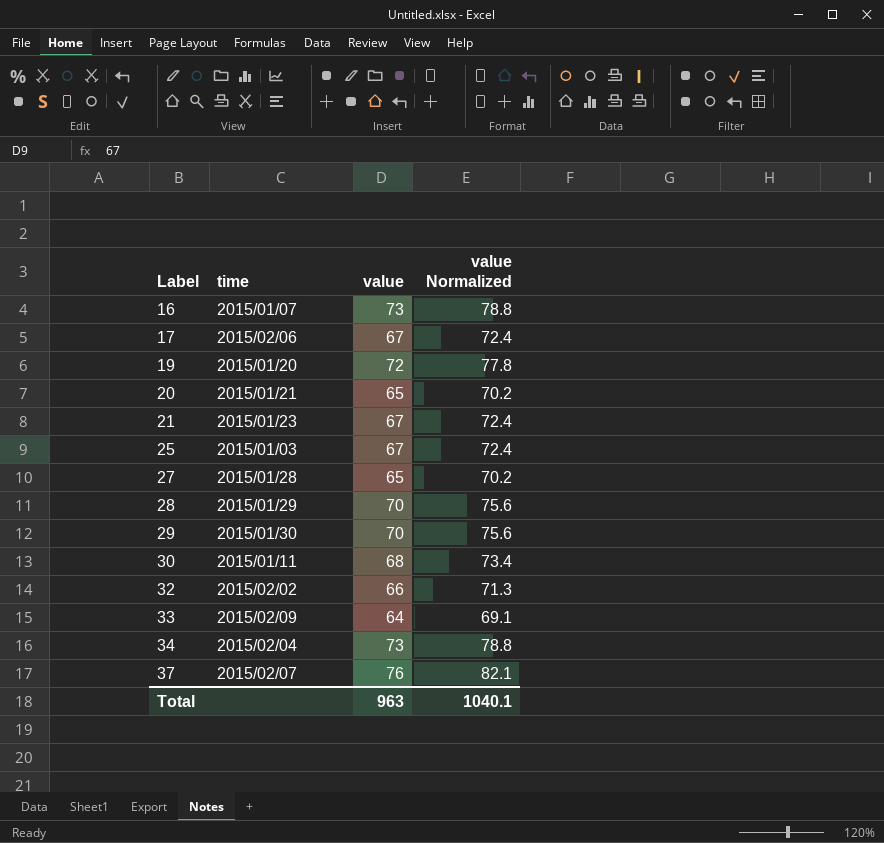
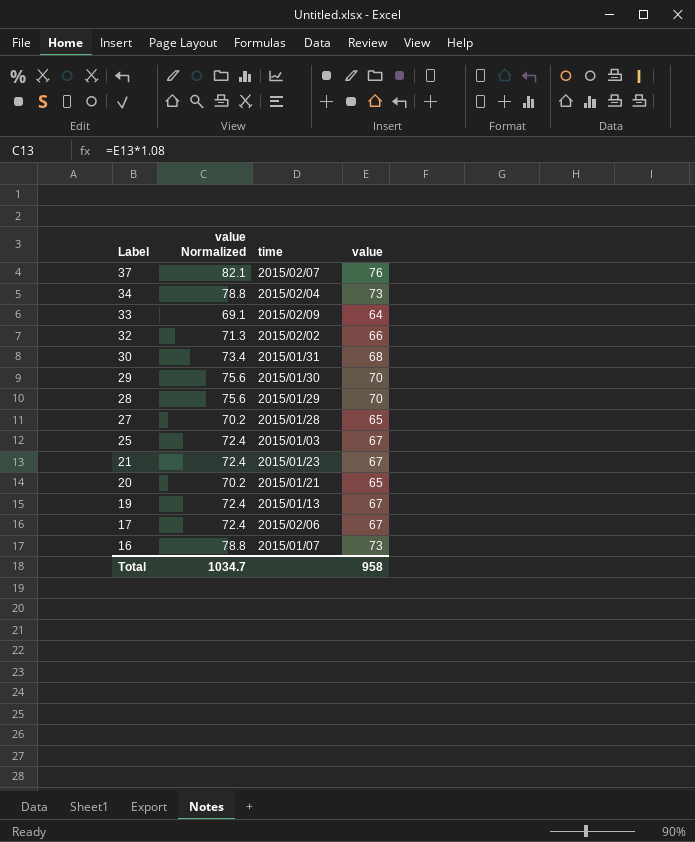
row order: Label ascending -> Label descending
column value Normalized | position: 4 -> 2
30 | time: 2015/01/11 -> 2015/01/31
19 | value Normalized: 77.8 -> 72.4
19 | time: 2015/01/20 -> 2015/01/13
19 | value: 72 -> 67
Total | value Normalized: 1040.1 -> 1034.7
Total | value: 963 -> 958

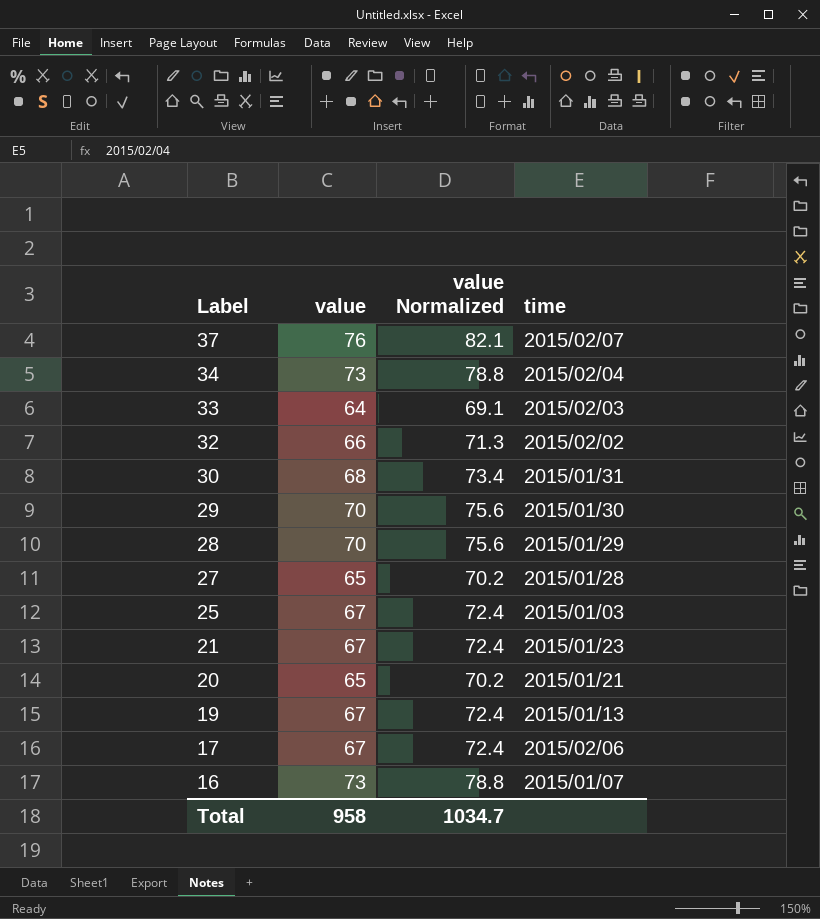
column value | position: 4 -> 2
33 | time: 2015/02/09 -> 2015/02/03

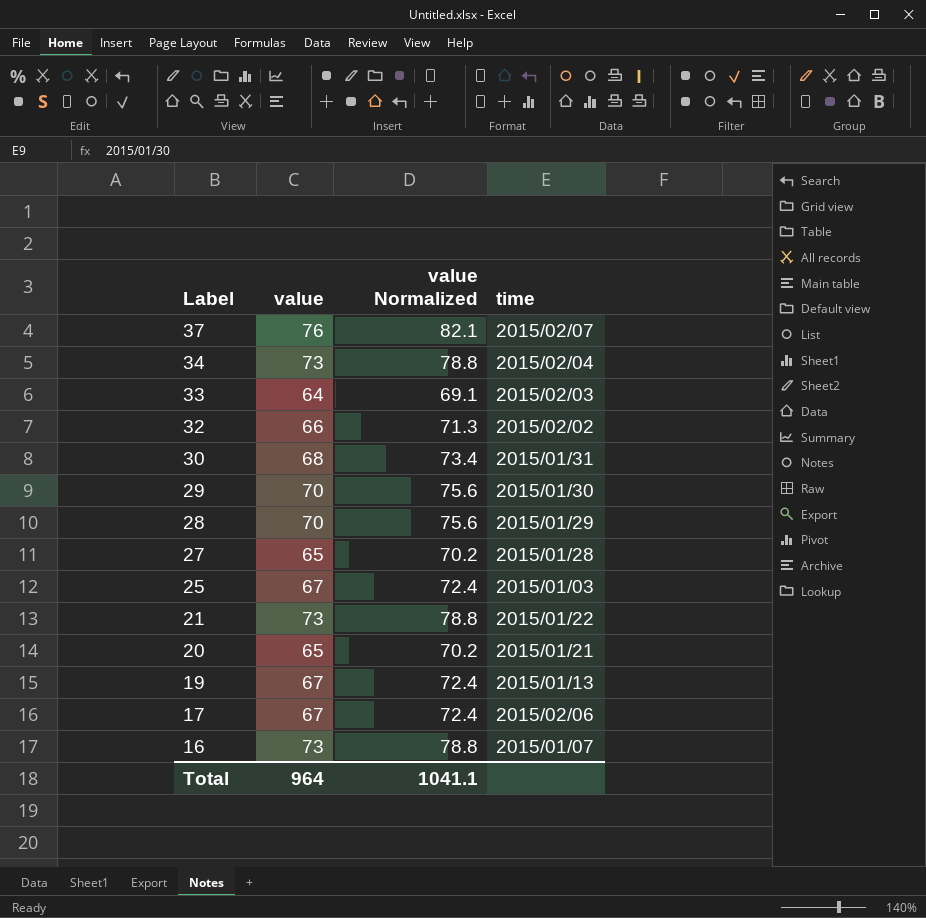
21 | value: 67 -> 73
21 | value Normalized: 72.4 -> 78.8
21 | time: 2015/01/23 -> 2015/01/22
Total | value: 958 -> 964
Total | value Normalized: 1034.7 -> 1041.1

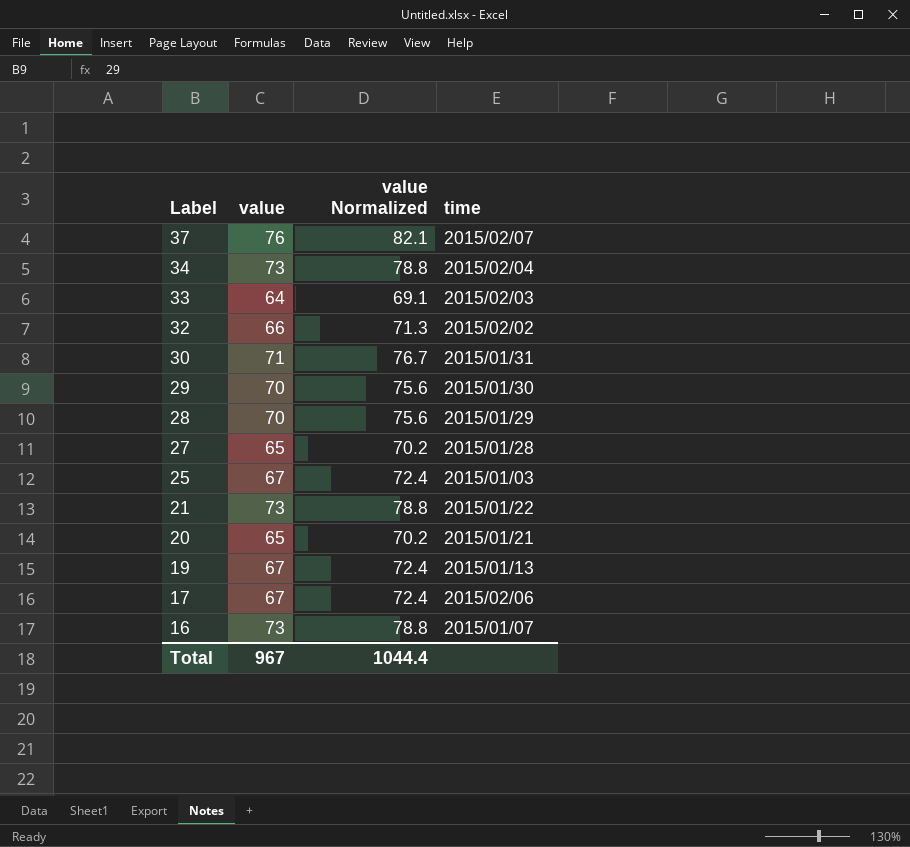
30 | value: 68 -> 71
30 | value Normalized: 73.4 -> 76.7
Total | value: 964 -> 967
Total | value Normalized: 1041.1 -> 1044.4

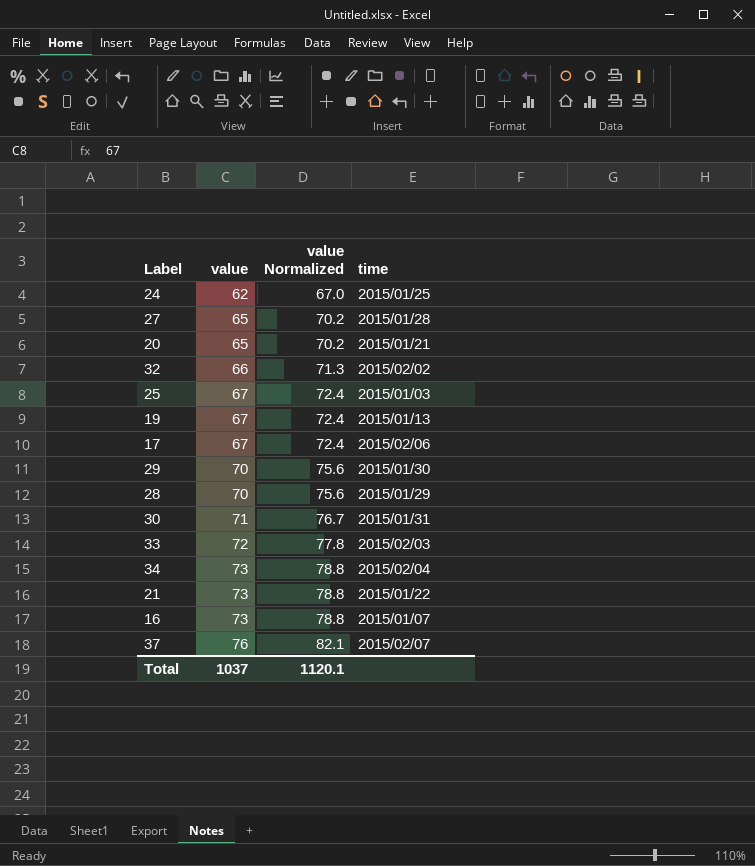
row order: Label descending -> value ascending
row 24: none -> 62 | 67.0 | 2015/01/25
33 | value: 64 -> 72
33 | value Normalized: 69.1 -> 77.8
Total | value: 967 -> 1037
Total | value Normalized: 1044.4 -> 1120.1

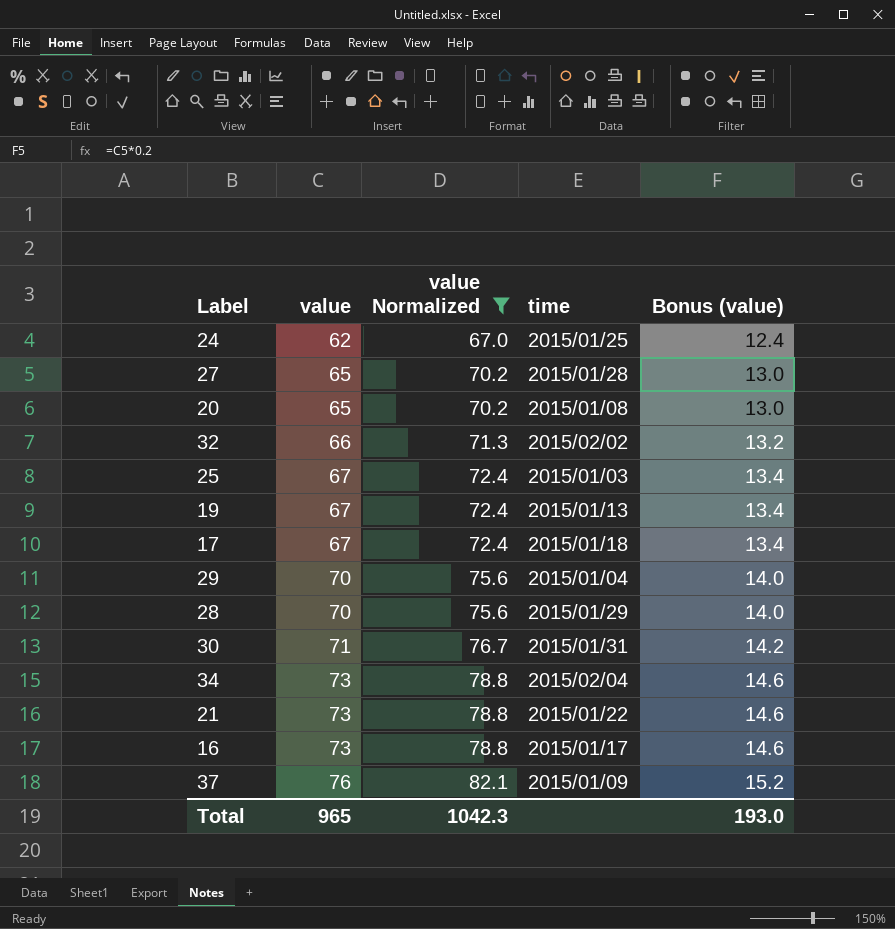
filter: none -> value Normalized != 77.8
column Bonus (value) | formula: none -> [value] * 0.2
20 | time: 2015/01/21 -> 2015/01/08
17 | time: 2015/02/06 -> 2015/01/18
29 | time: 2015/01/30 -> 2015/01/04
16 | time: 2015/01/07 -> 2015/01/17
37 | time: 2015/02/07 -> 2015/01/09
Total | value: 1037 -> 965
Total | value Normalized: 1120.1 -> 1042.3

